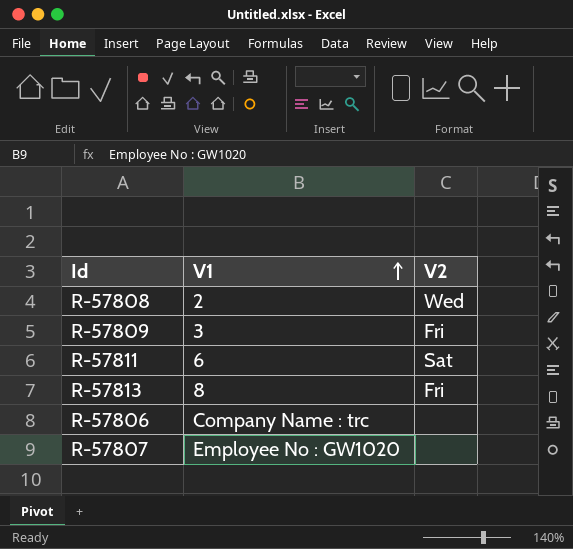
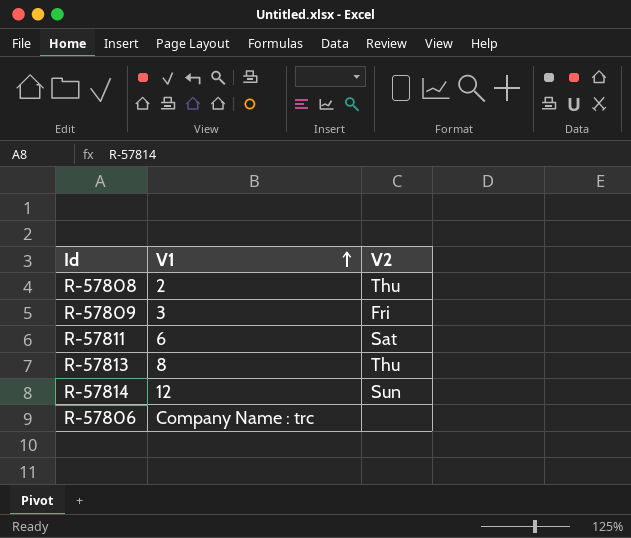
row R-57807: Employee No : GW1020 | none -> none
R-57808 | V2: Wed -> Thu
R-57813 | V2: Fri -> Thu
row R-57814: none -> 12 | Sun

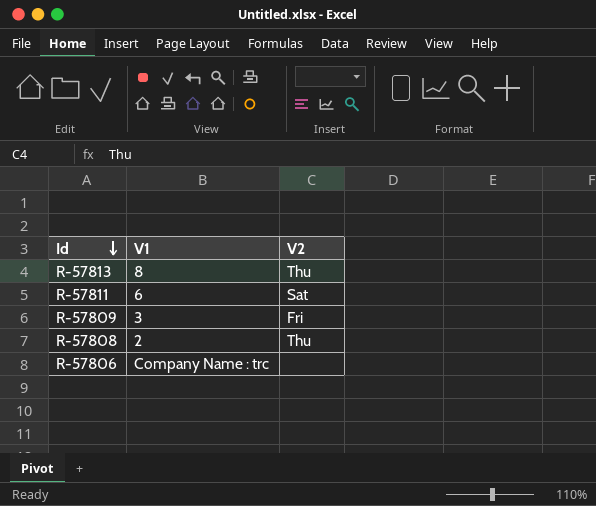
row order: V1 ascending -> Id descending
row R-57814: 12 | Sun -> none

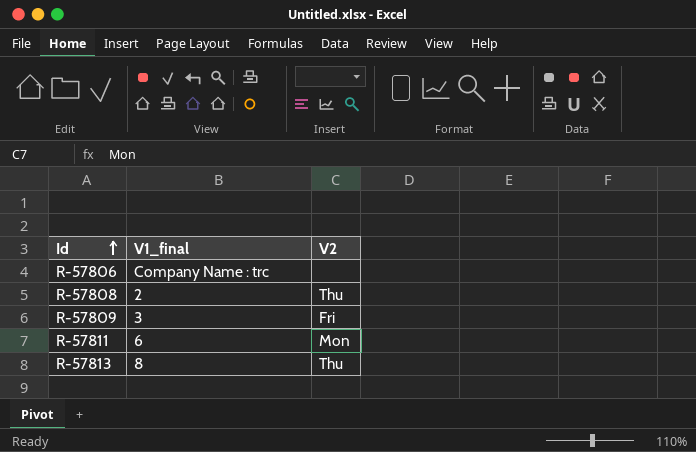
row order: Id descending -> Id ascending
column name: V1 -> V1_final
R-57811 | V2: Sat -> Mon

